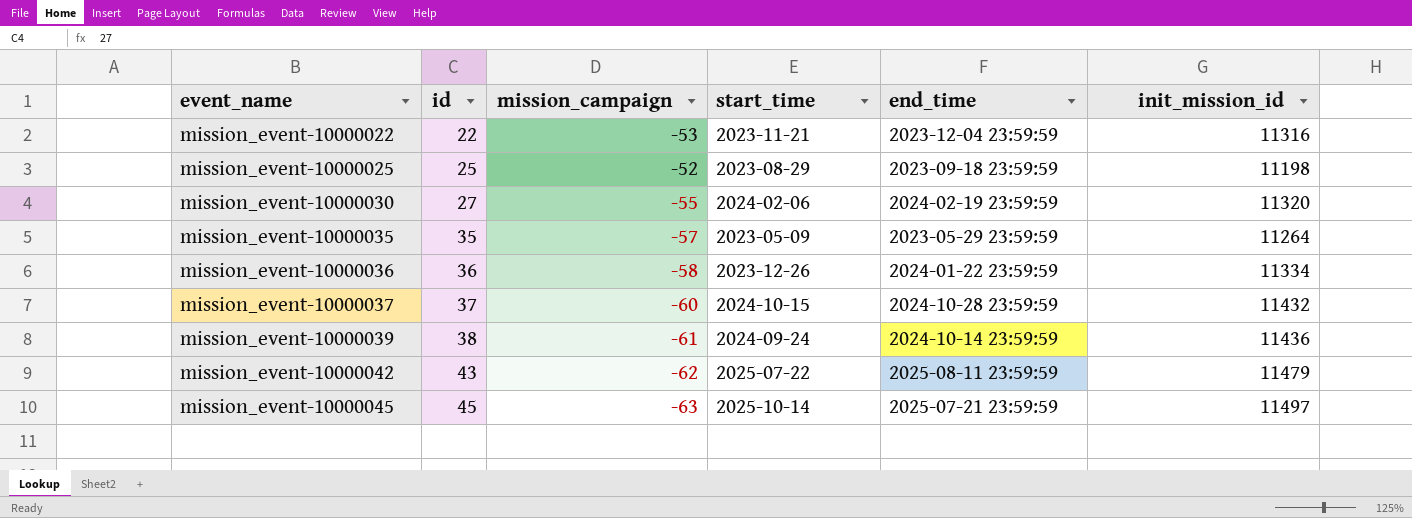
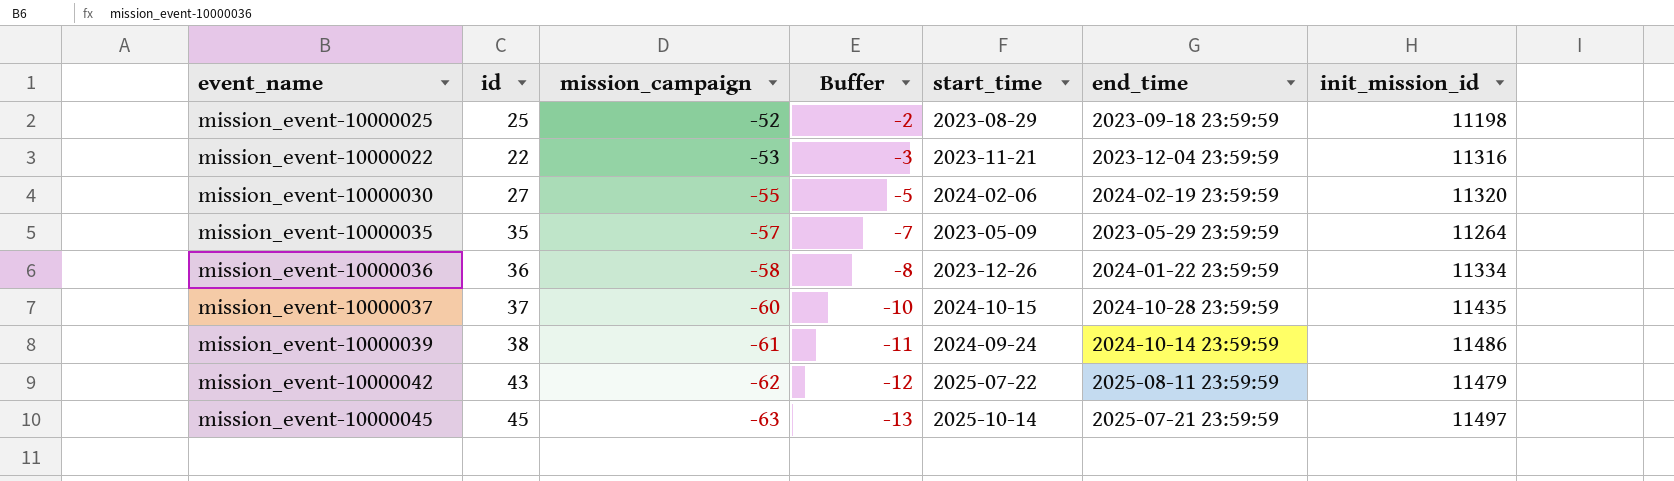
row order: event_name ascending -> mission_campaign descending
column Buffer | formula: none -> [mission_campaign] + 50
mission_event-10000037 | init_mission_id: 11432 -> 11435
mission_event-10000039 | init_mission_id: 11436 -> 11486

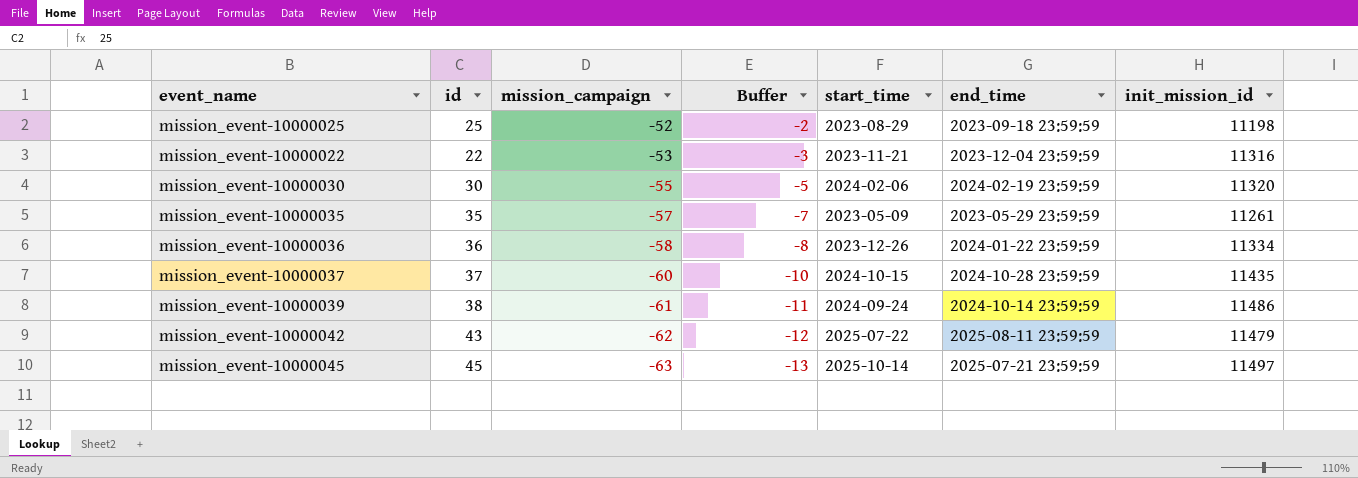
mission_event-10000030 | id: 27 -> 30
mission_event-10000035 | init_mission_id: 11264 -> 11261

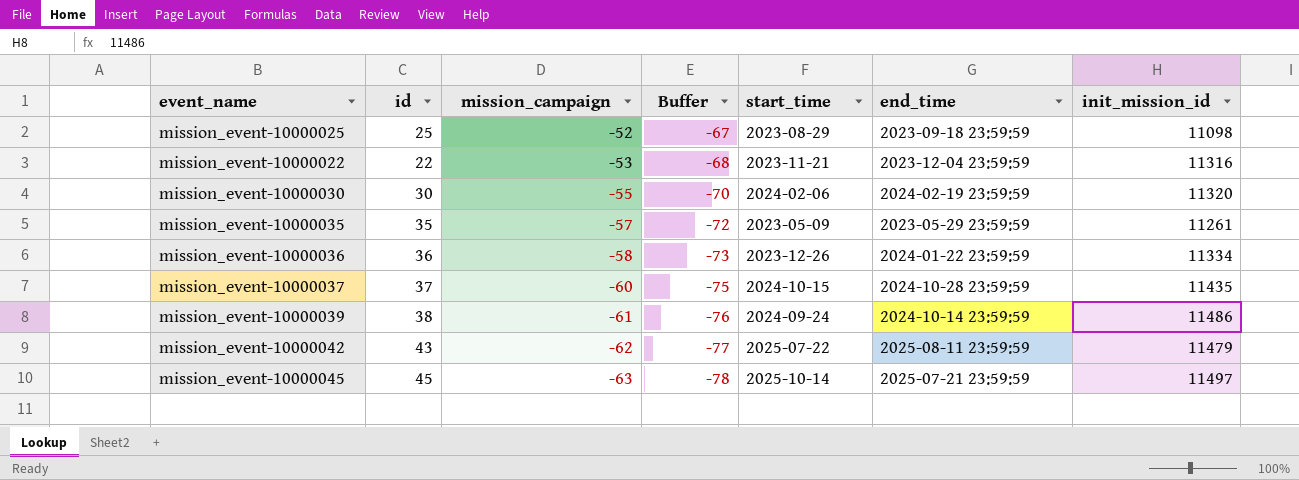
column Buffer | formula: [mission_campaign] + 50 -> [mission_campaign] - 15
mission_event-10000025 | init_mission_id: 11198 -> 11098

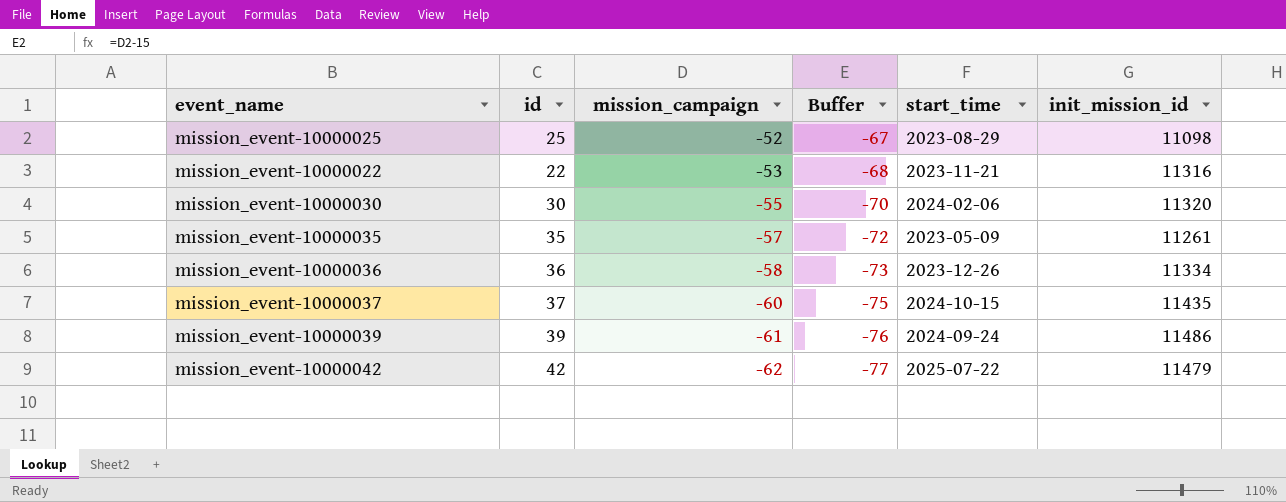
column end_time | position: 6 -> none
row mission_event-10000045: 45 | -63 | -78 | 2025-10-14 | 2025-07-21 23:59:59 | 11497 -> none
mission_event-10000039 | id: 38 -> 39
mission_event-10000042 | id: 43 -> 42

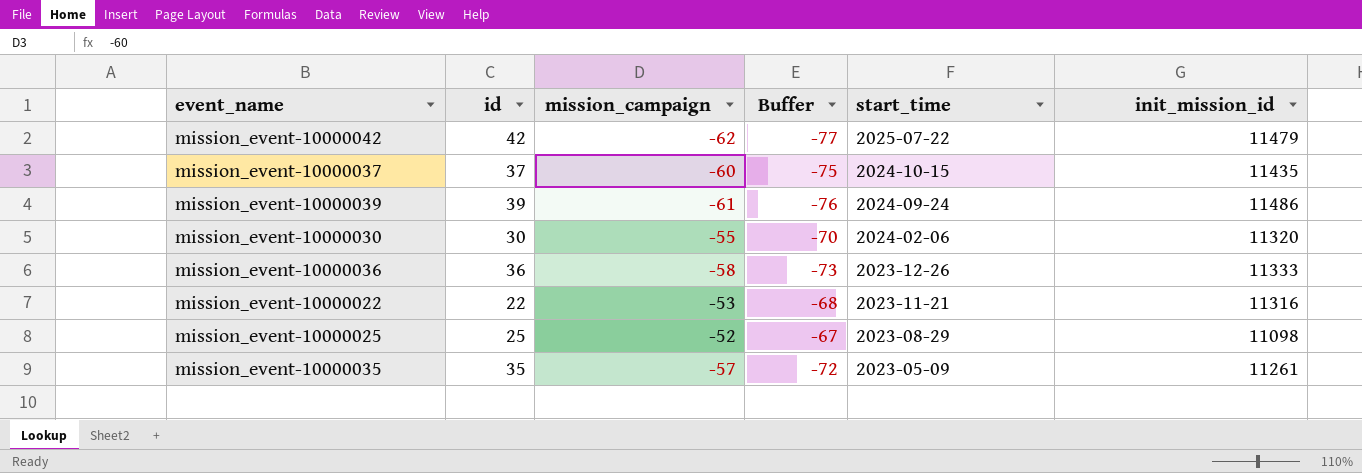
row order: mission_campaign descending -> start_time descending
mission_event-10000036 | init_mission_id: 11334 -> 11333

